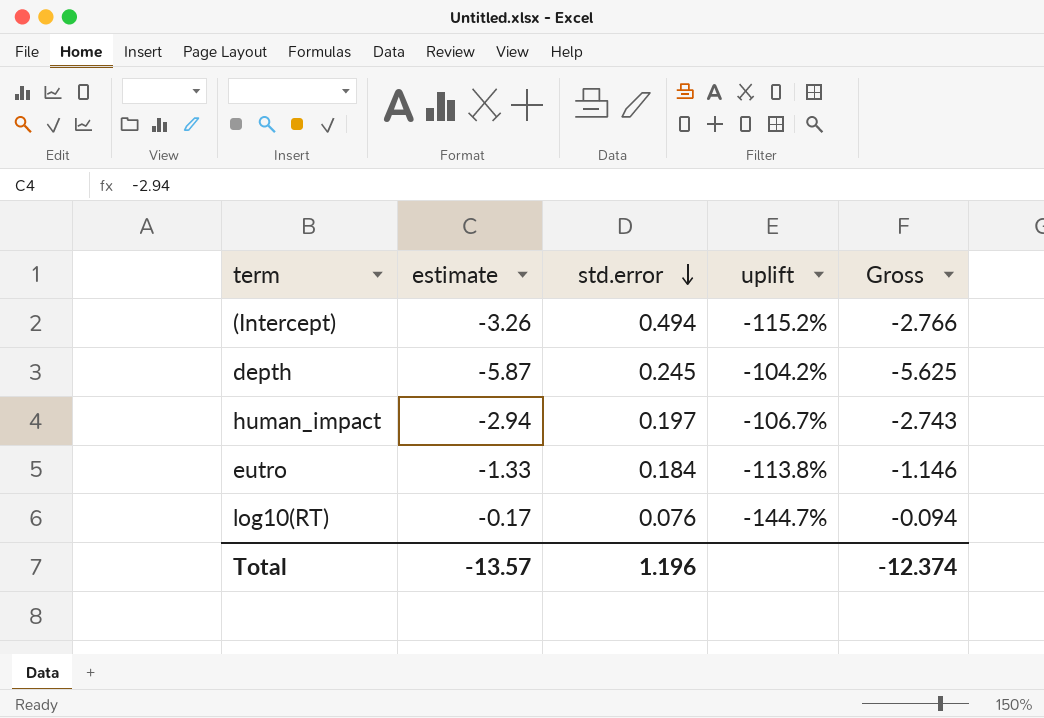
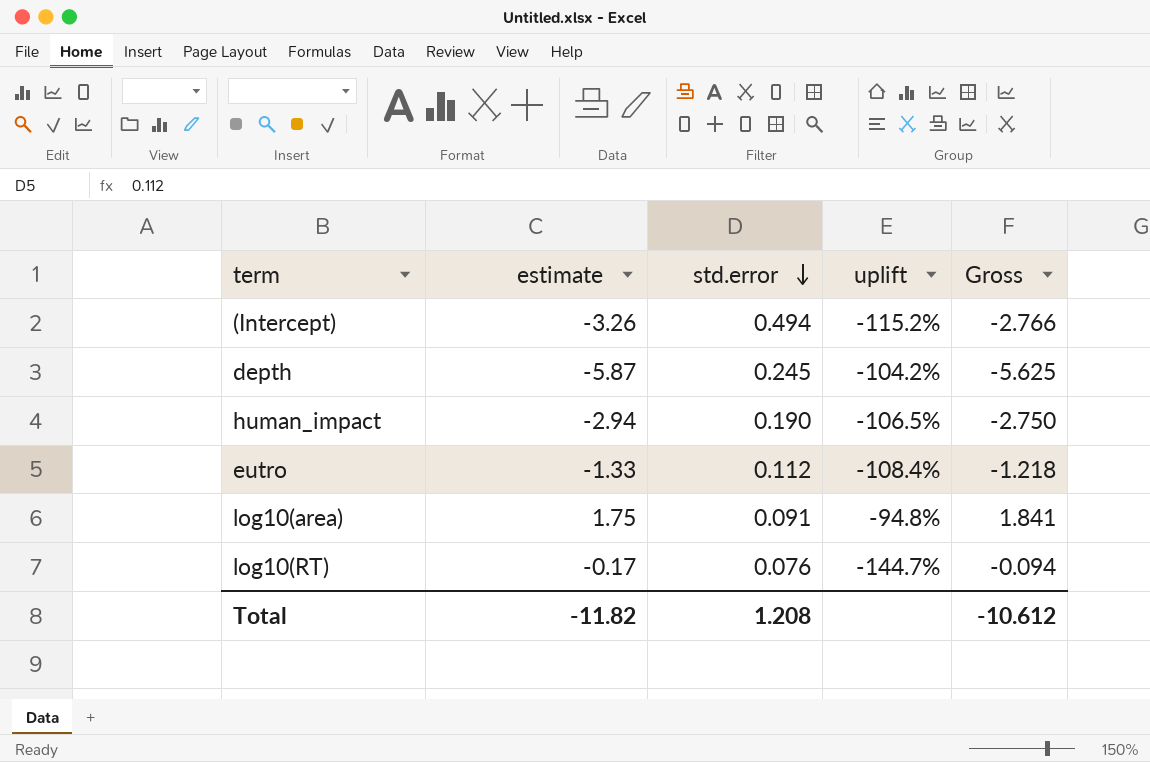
human_impact | std.error: 0.197 -> 0.190
human_impact | uplift: -106.7% -> -106.5%
human_impact | Gross: -2.743 -> -2.750
eutro | std.error: 0.184 -> 0.112
eutro | uplift: -113.8% -> -108.4%
eutro | Gross: -1.146 -> -1.218
row log10(area): none -> 1.75 | 0.091 | -94.8% | 1.841
Total | estimate: -13.57 -> -11.82
Total | std.error: 1.196 -> 1.208
Total | Gross: -12.374 -> -10.612

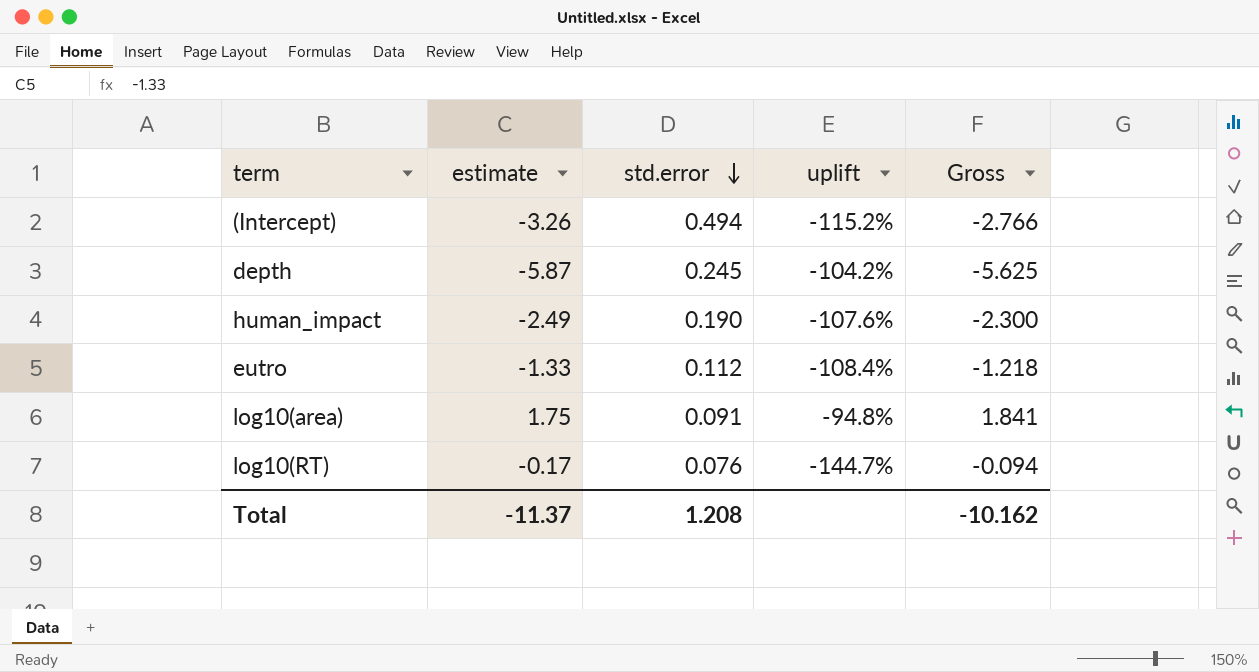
human_impact | estimate: -2.94 -> -2.49
human_impact | uplift: -106.5% -> -107.6%
human_impact | Gross: -2.750 -> -2.300
Total | estimate: -11.82 -> -11.37
Total | Gross: -10.612 -> -10.162

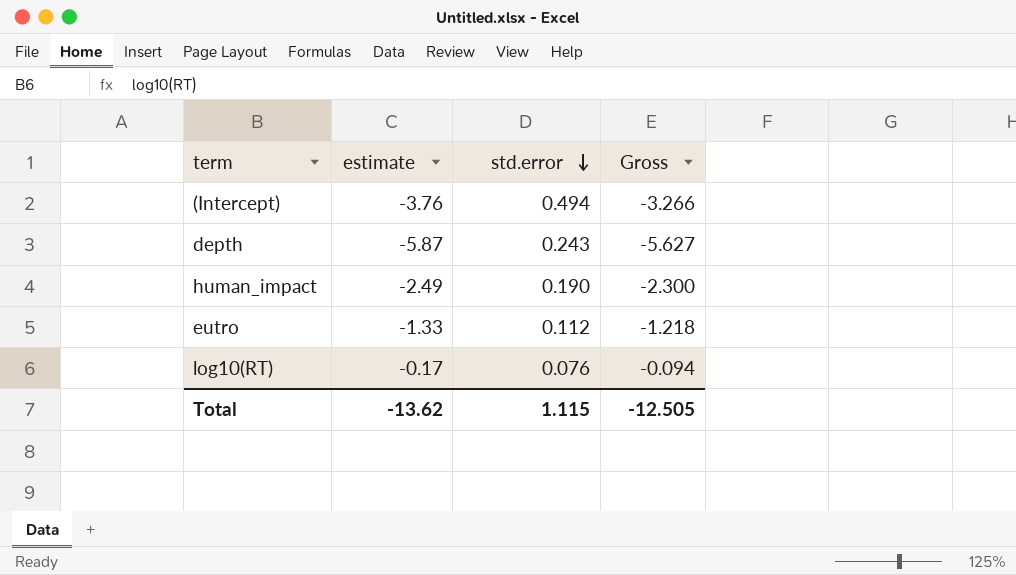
column uplift | formula: ([std.error] - [estimate]) / [estimate] -> none
row log10(area): 1.75 | 0.091 | -94.8% | 1.841 -> none
(Intercept) | estimate: -3.26 -> -3.76
(Intercept) | Gross: -2.766 -> -3.266
depth | std.error: 0.245 -> 0.243
depth | Gross: -5.625 -> -5.627
Total | estimate: -11.37 -> -13.62
Total | std.error: 1.208 -> 1.115
Total | Gross: -10.162 -> -12.505

